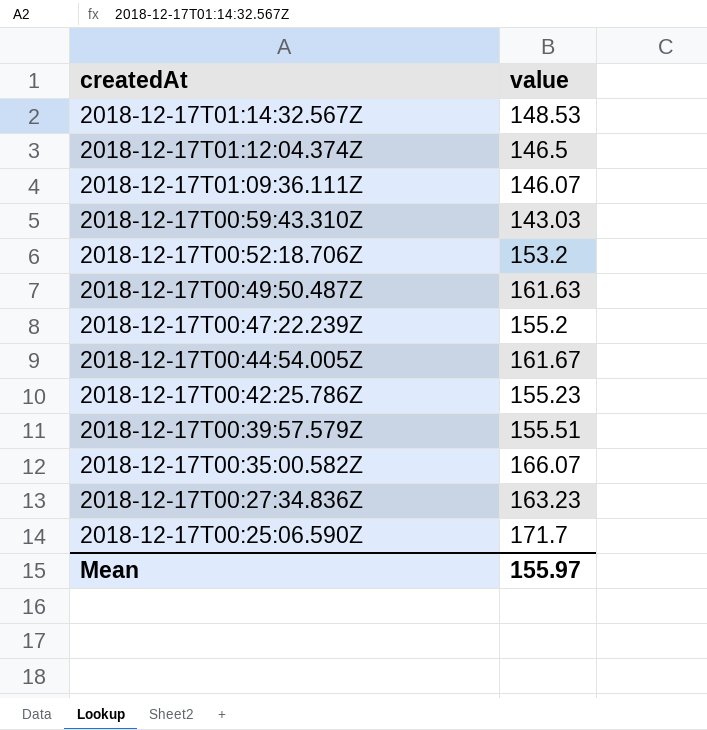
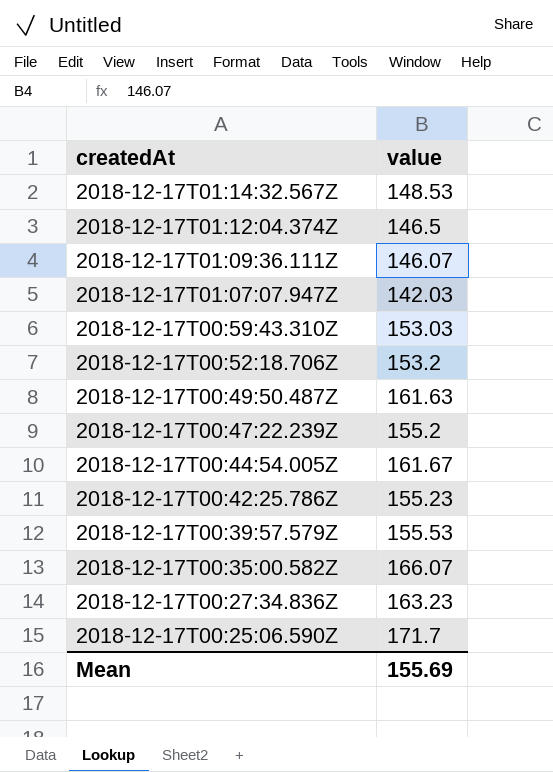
row 2018-12-17T01:07:07.947Z: none -> 142.03
2018-12-17T00:59:43.310Z | value: 143.03 -> 153.03
2018-12-17T00:39:57.579Z | value: 155.51 -> 155.53
Mean | value: 155.97 -> 155.69

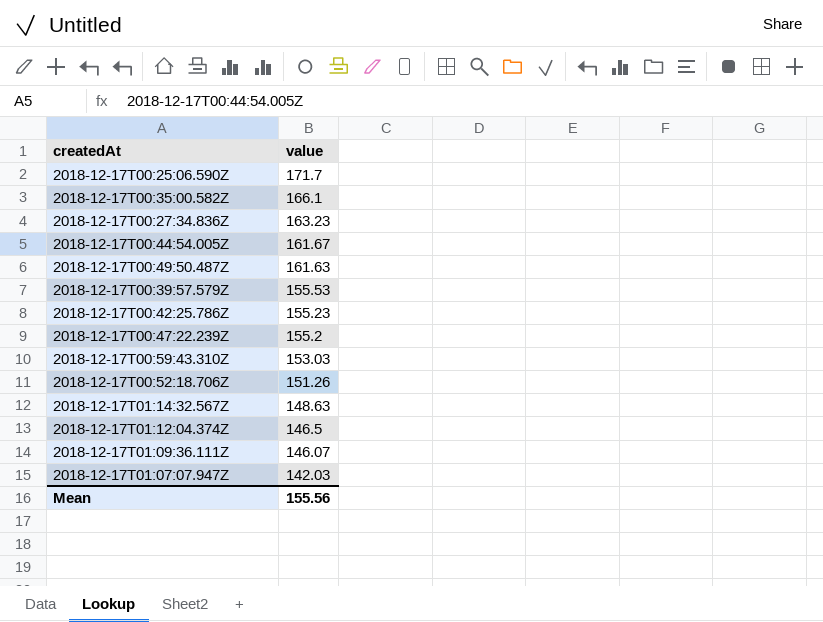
row order: createdAt descending -> value descending
2018-12-17T00:35:00.582Z | value: 166.07 -> 166.1
2018-12-17T00:52:18.706Z | value: 153.2 -> 151.26
2018-12-17T01:14:32.567Z | value: 148.53 -> 148.63
Mean | value: 155.69 -> 155.56

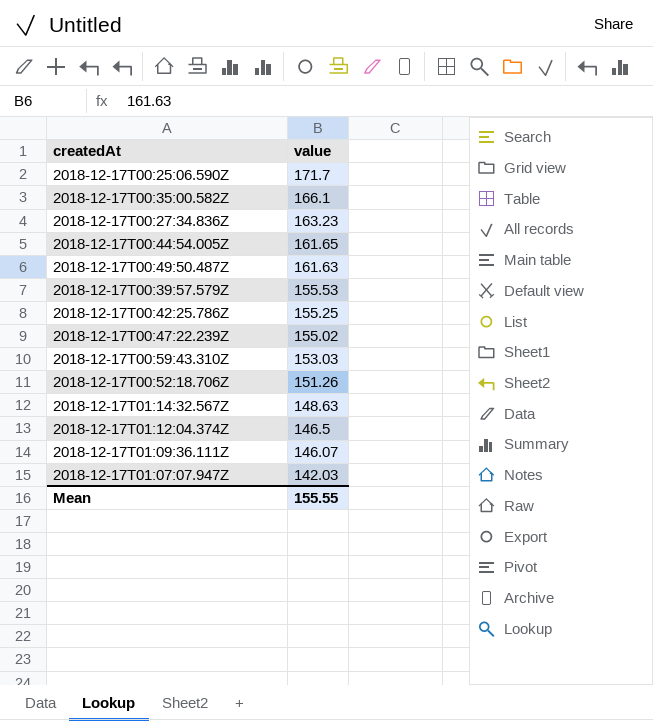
2018-12-17T00:44:54.005Z | value: 161.67 -> 161.65
2018-12-17T00:42:25.786Z | value: 155.23 -> 155.25
2018-12-17T00:47:22.239Z | value: 155.2 -> 155.02
Mean | value: 155.56 -> 155.55

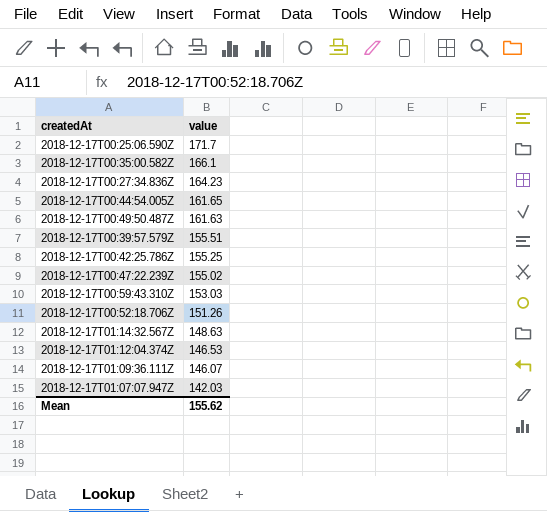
2018-12-17T00:27:34.836Z | value: 163.23 -> 164.23
2018-12-17T00:39:57.579Z | value: 155.53 -> 155.51
2018-12-17T01:12:04.374Z | value: 146.5 -> 146.53
Mean | value: 155.55 -> 155.62

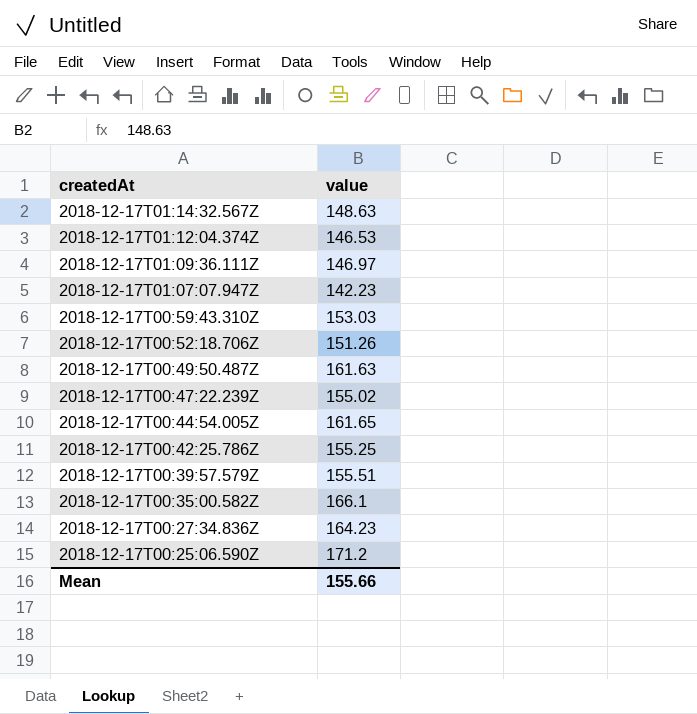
row order: value descending -> createdAt descending
2018-12-17T01:09:36.111Z | value: 146.07 -> 146.97
2018-12-17T01:07:07.947Z | value: 142.03 -> 142.23
2018-12-17T00:25:06.590Z | value: 171.7 -> 171.2
Mean | value: 155.62 -> 155.66

